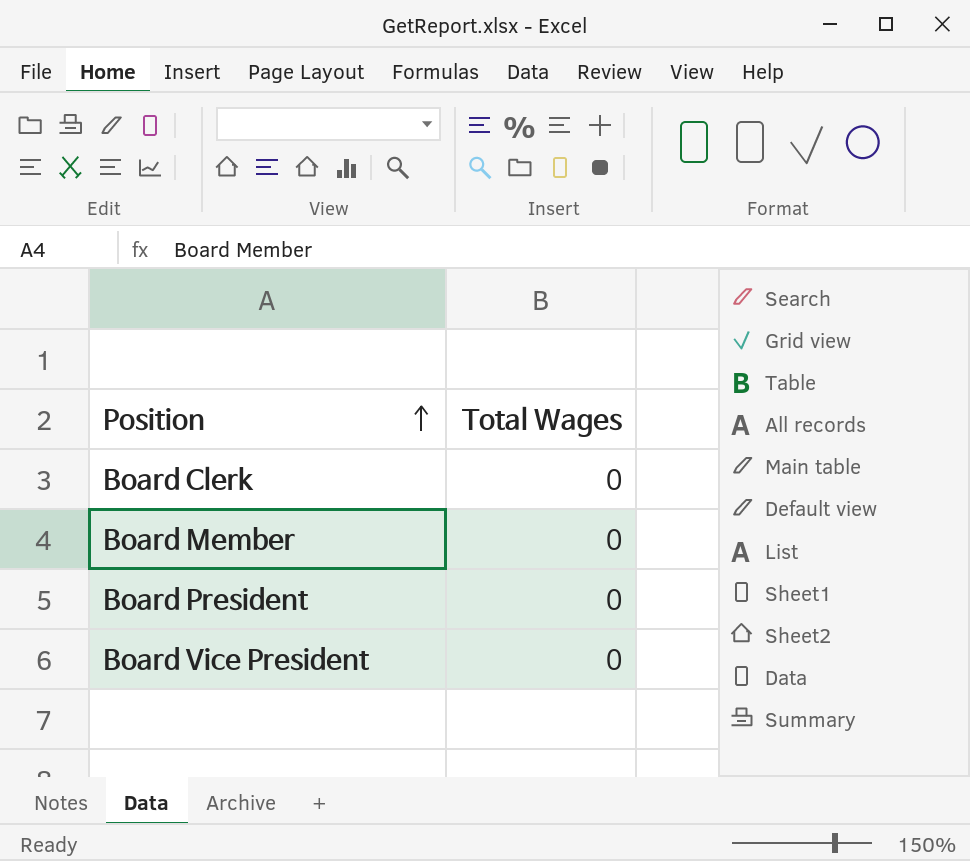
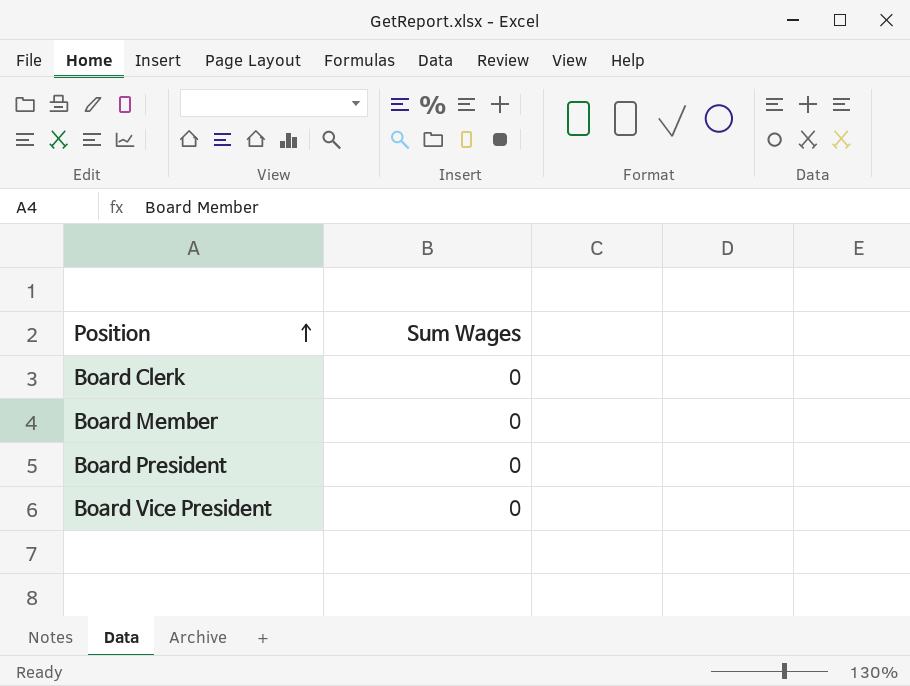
column name: Total Wages -> Sum Wages

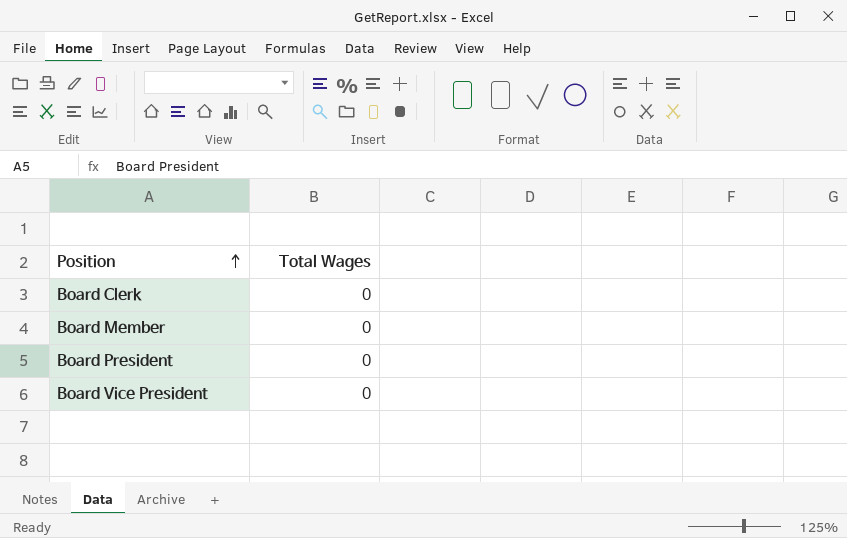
column name: Sum Wages -> Total Wages

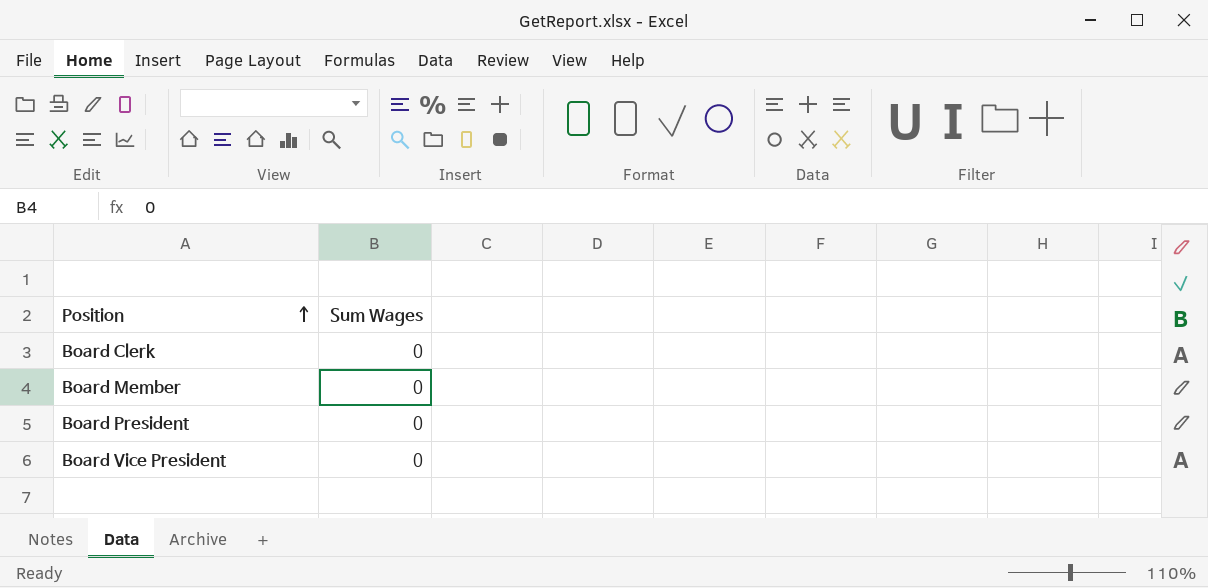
column name: Total Wages -> Sum Wages

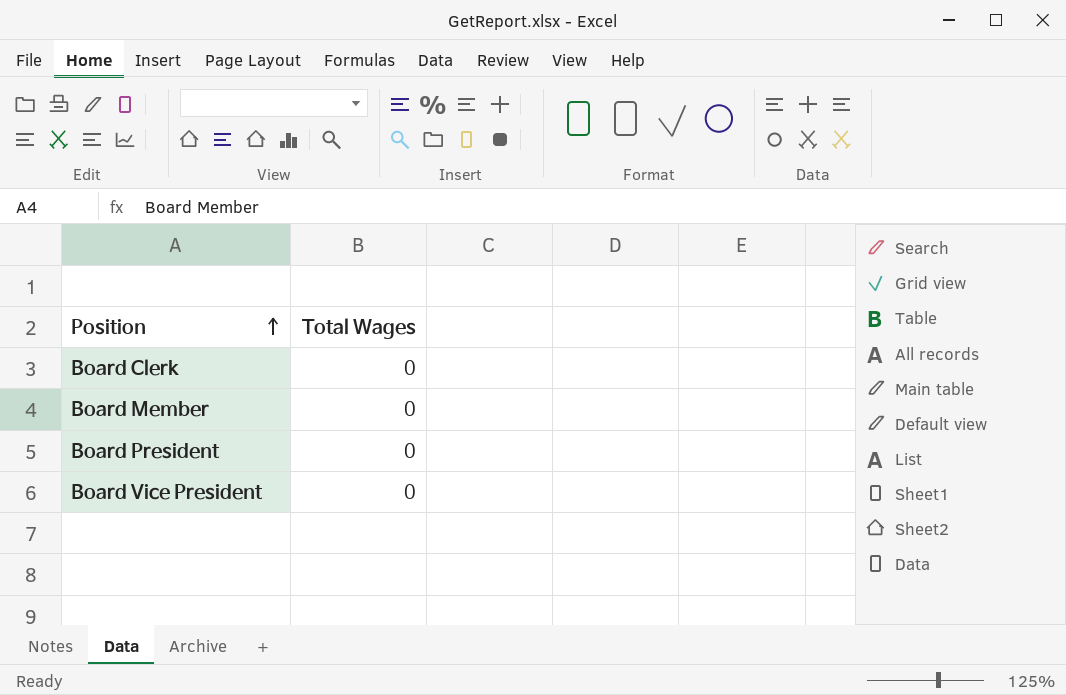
column name: Sum Wages -> Total Wages

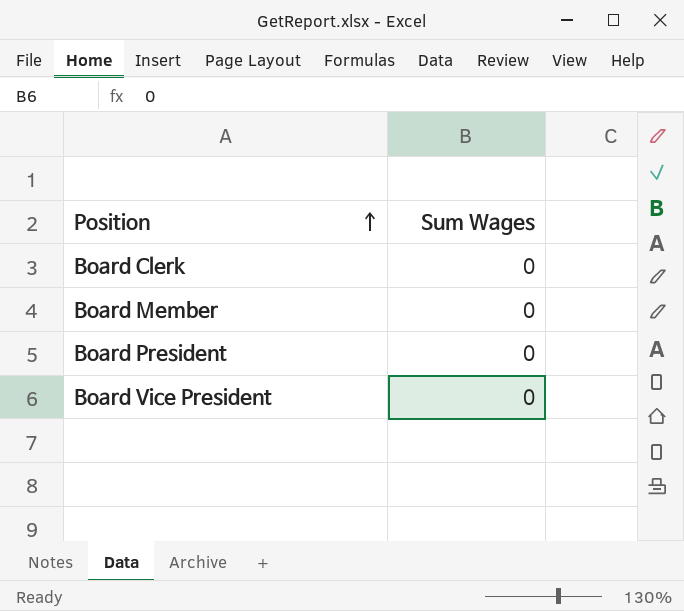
column name: Total Wages -> Sum Wages

